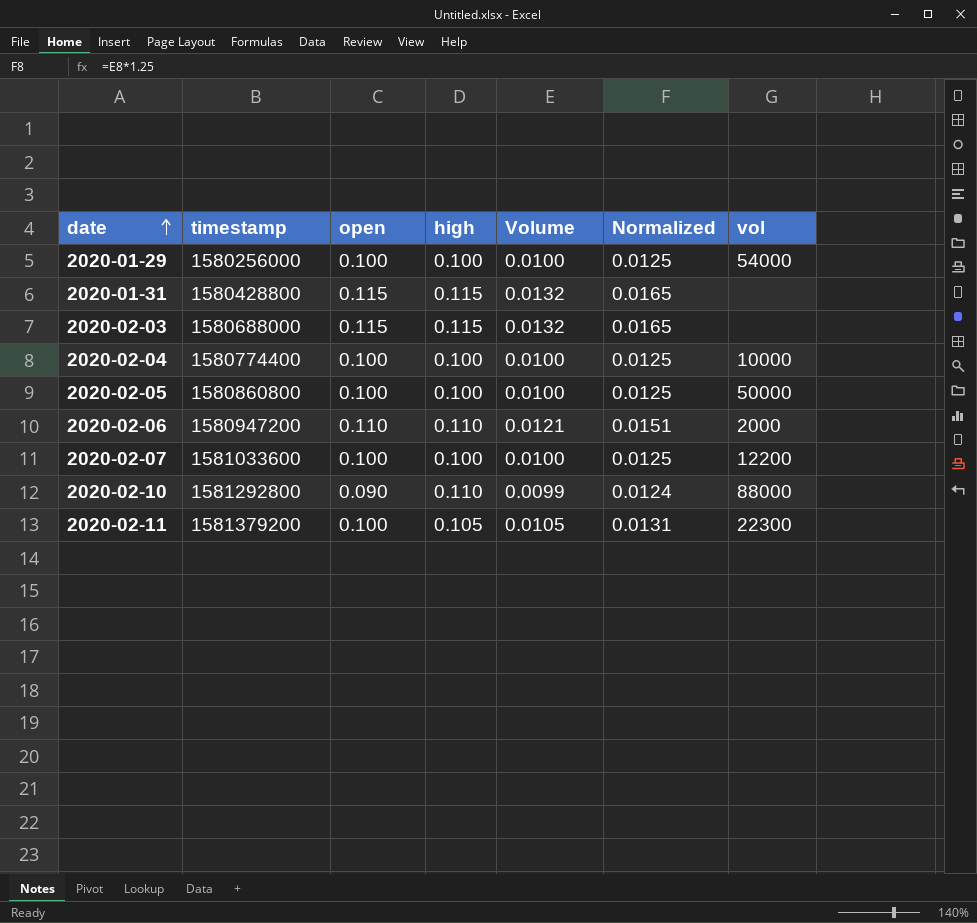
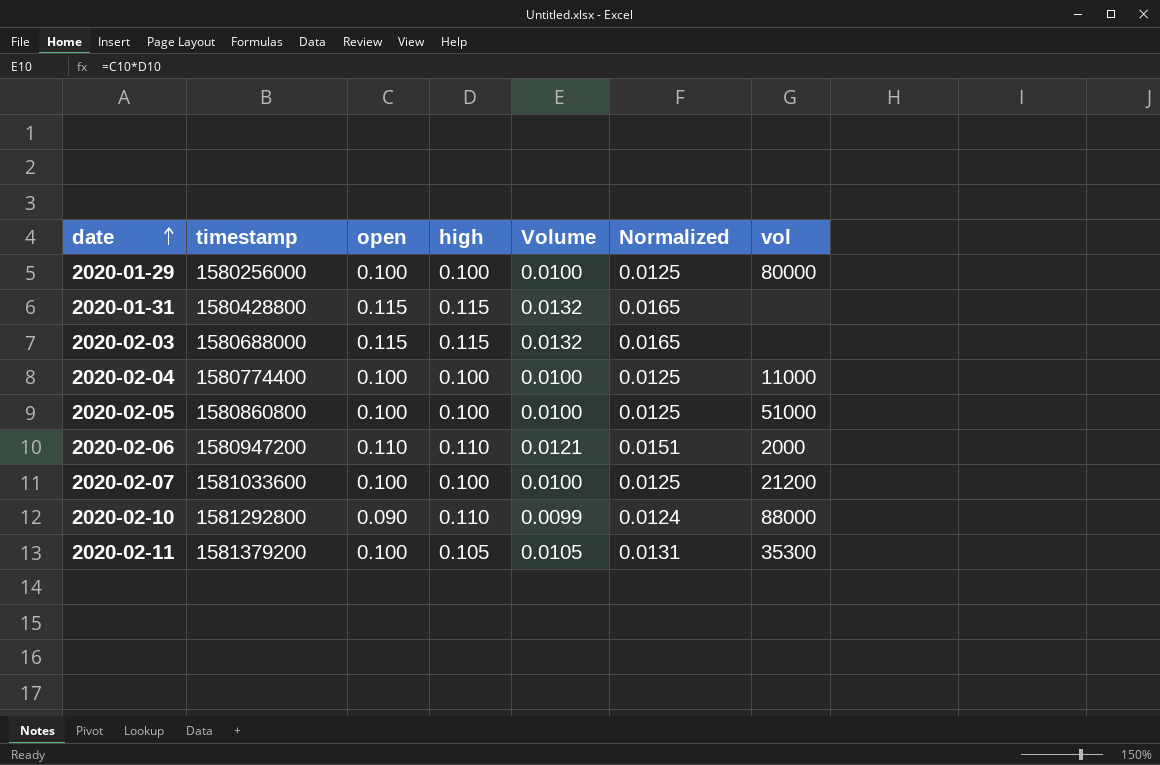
2020-01-29 | vol: 54000 -> 80000
2020-02-04 | vol: 10000 -> 11000
2020-02-05 | vol: 50000 -> 51000
2020-02-07 | vol: 12200 -> 21200
2020-02-11 | vol: 22300 -> 35300

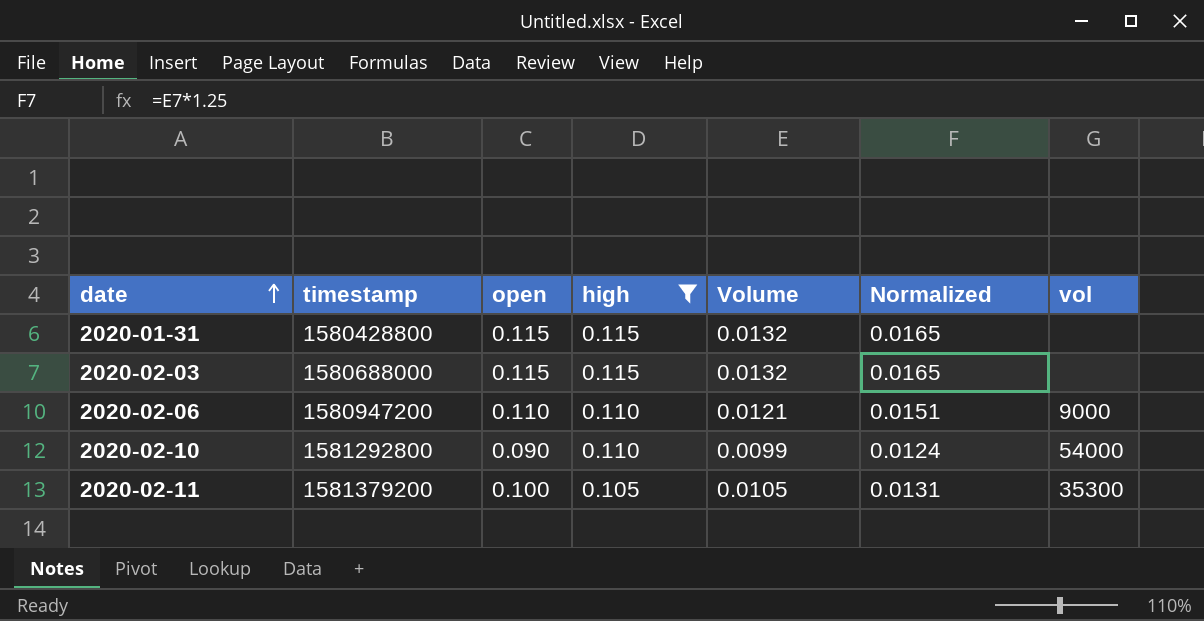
filter: none -> high != 0.100
2020-02-06 | vol: 2000 -> 9000
2020-02-10 | vol: 88000 -> 54000

